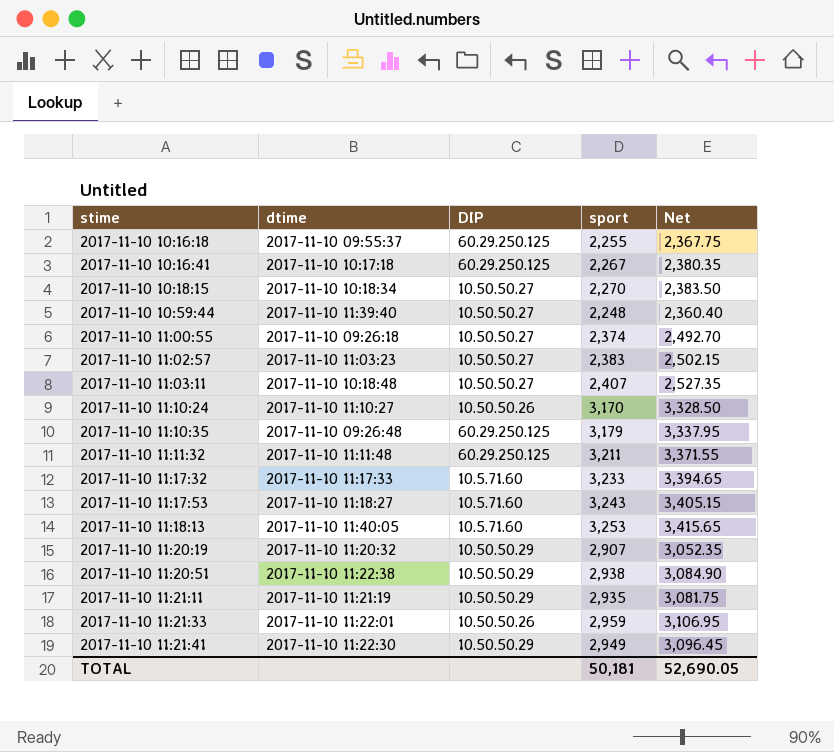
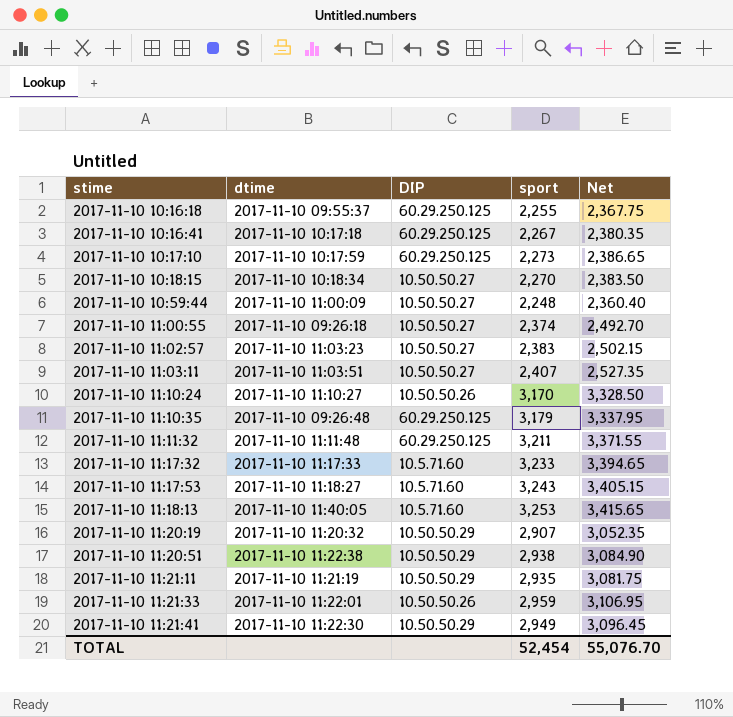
row 2017-11-10 10:17:10: none -> 2017-11-10 10:17:59 | 60.29.250.125 | 2,273 | 2,386.65
2017-11-10 10:59:44 | dtime: 2017-11-10 11:39:40 -> 2017-11-10 11:00:09
2017-11-10 11:03:11 | dtime: 2017-11-10 10:18:48 -> 2017-11-10 11:03:51
TOTAL | sport: 50,181 -> 52,454
TOTAL | Net: 52,690.05 -> 55,076.70

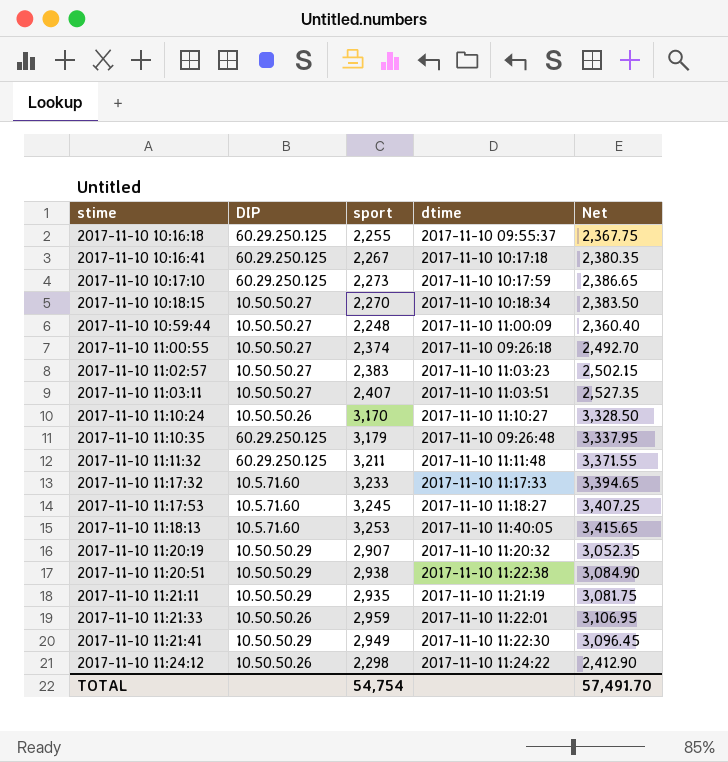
column dtime | position: 2 -> 4
2017-11-10 11:17:53 | sport: 3,243 -> 3,245
2017-11-10 11:17:53 | Net: 3,405.15 -> 3,407.25
row 2017-11-10 11:24:12: none -> 10.50.50.26 | 2,298 | 2017-11-10 11:24:22 | 2,412.90
TOTAL | sport: 52,454 -> 54,754
TOTAL | Net: 55,076.70 -> 57,491.70

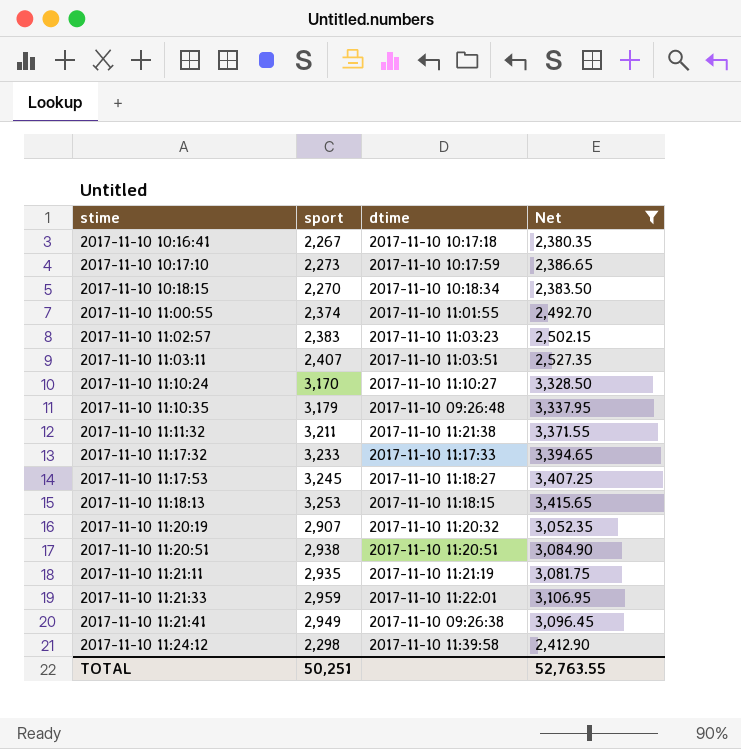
filter: none -> Net >= 2,380.35
column DIP | position: 2 -> none
2017-11-10 11:00:55 | dtime: 2017-11-10 09:26:18 -> 2017-11-10 11:01:55
2017-11-10 11:11:32 | dtime: 2017-11-10 11:11:48 -> 2017-11-10 11:21:38
2017-11-10 11:18:13 | dtime: 2017-11-10 11:40:05 -> 2017-11-10 11:18:15
2017-11-10 11:20:51 | dtime: 2017-11-10 11:22:38 -> 2017-11-10 11:20:51
2017-11-10 11:21:41 | dtime: 2017-11-10 11:22:30 -> 2017-11-10 09:26:38
2017-11-10 11:24:12 | dtime: 2017-11-10 11:24:22 -> 2017-11-10 11:39:58
TOTAL | sport: 54,754 -> 50,251
TOTAL | Net: 57,491.70 -> 52,763.55

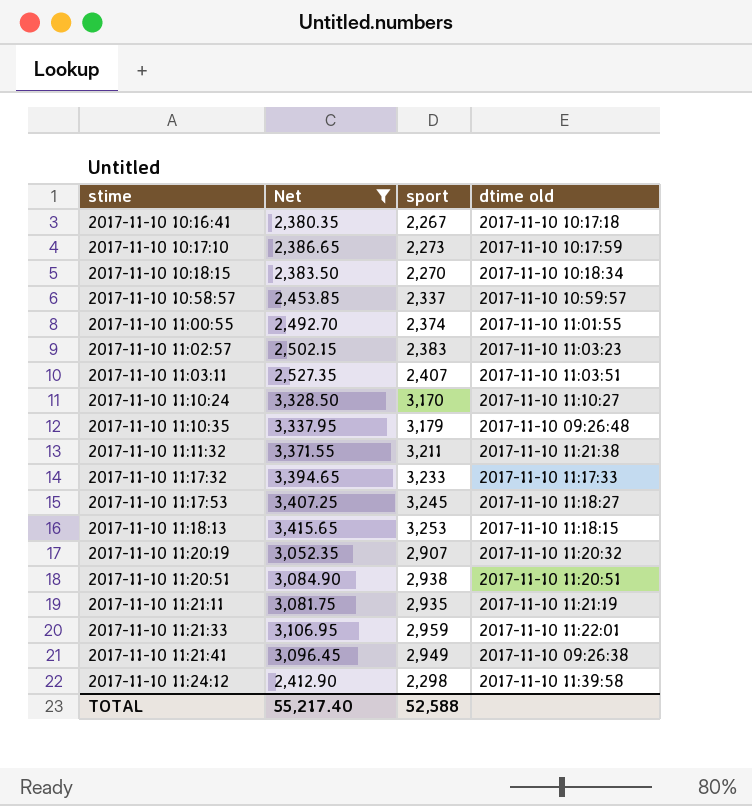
column Net | position: 4 -> 2
column name: dtime -> dtime old
row 2017-11-10 10:58:57: none -> 2,453.85 | 2,337 | 2017-11-10 10:59:57
TOTAL | Net: 52,763.55 -> 55,217.40
TOTAL | sport: 50,251 -> 52,588

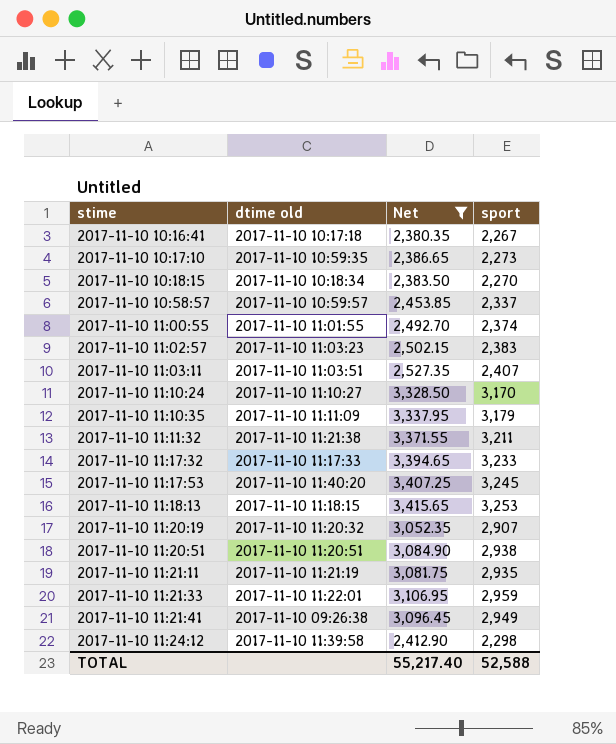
column dtime old | position: 4 -> 2
2017-11-10 10:17:10 | dtime old: 2017-11-10 10:17:59 -> 2017-11-10 10:59:35
2017-11-10 11:10:35 | dtime old: 2017-11-10 09:26:48 -> 2017-11-10 11:11:09
2017-11-10 11:17:53 | dtime old: 2017-11-10 11:18:27 -> 2017-11-10 11:40:20

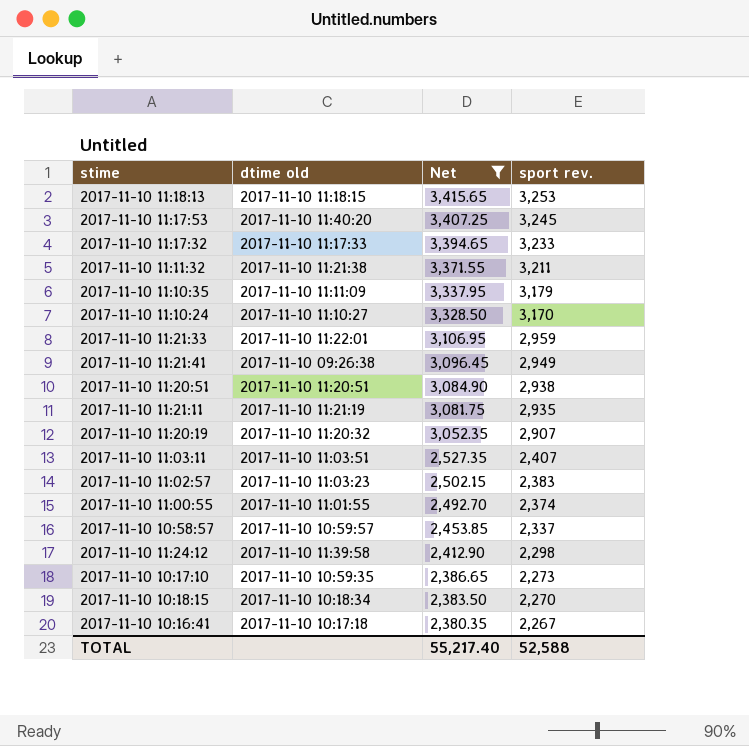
row order: stime ascending -> Net descending
column name: sport -> sport rev.

